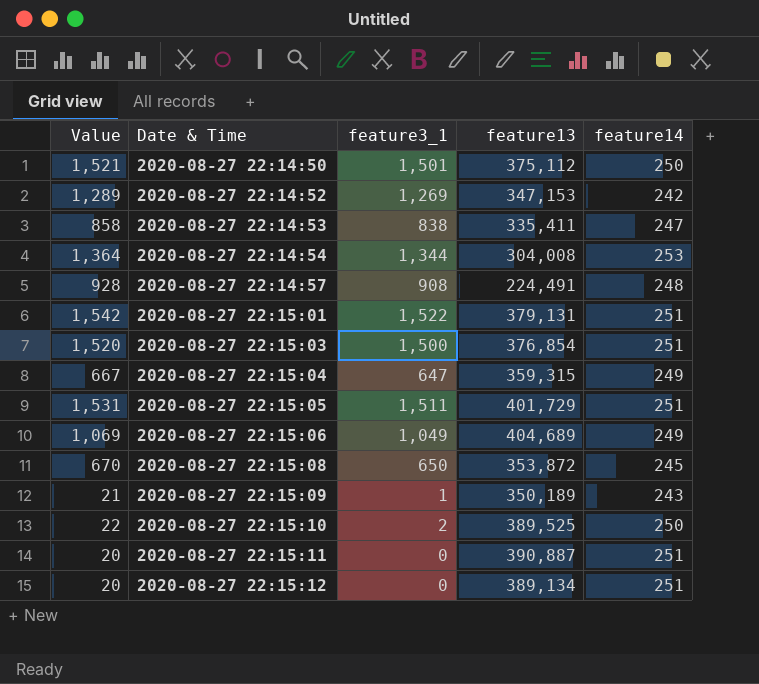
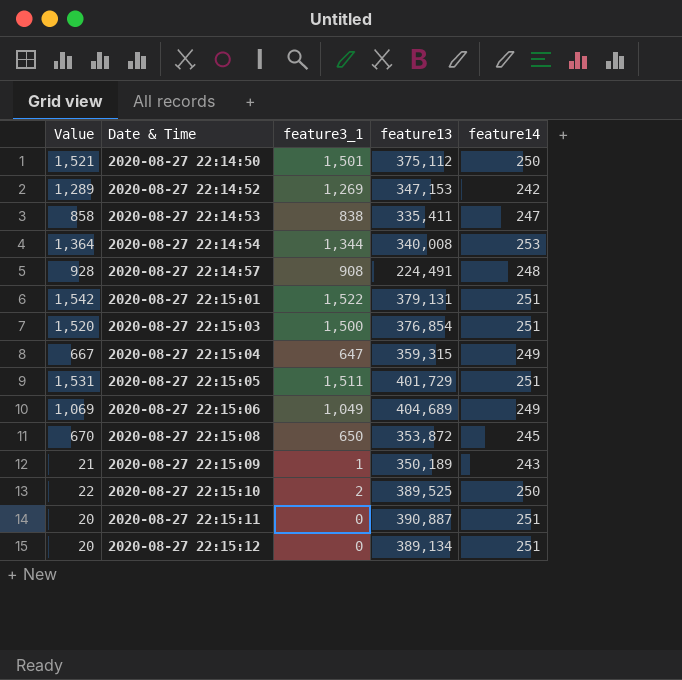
2020-08-27 22:14:54 | feature13: 304,008 -> 340,008

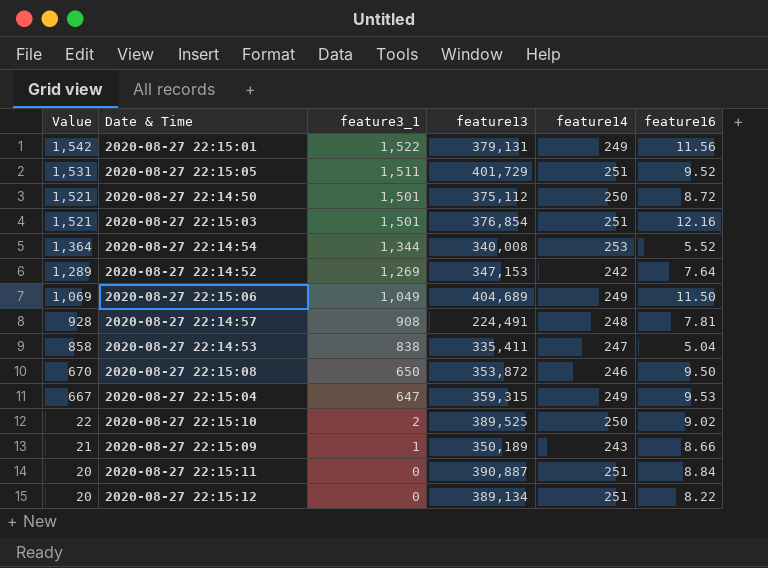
row order: Date & Time ascending -> Value descending
column feature16 | position: none -> 6
2020-08-27 22:15:01 | feature14: 251 -> 249
2020-08-27 22:15:03 | Value: 1,520 -> 1,521
2020-08-27 22:15:03 | feature3_1: 1,500 -> 1,501
2020-08-27 22:15:08 | feature14: 245 -> 246

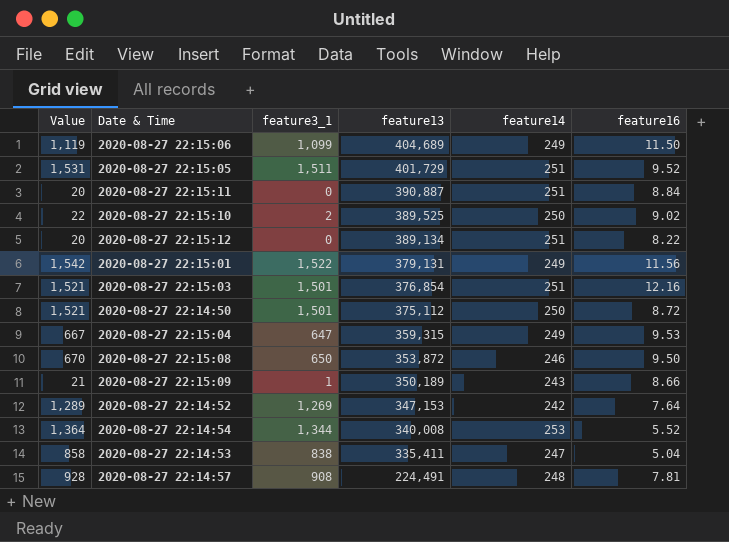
row order: Value descending -> feature13 descending
2020-08-27 22:15:06 | Value: 1,069 -> 1,119
2020-08-27 22:15:06 | feature3_1: 1,049 -> 1,099

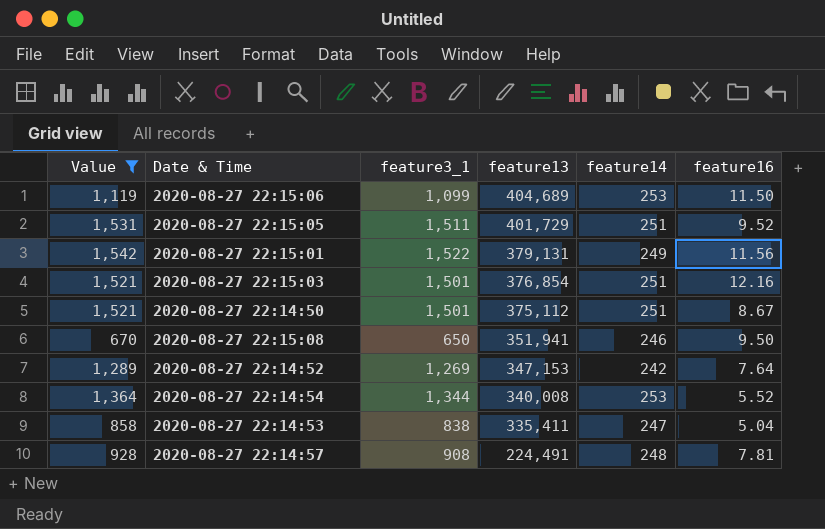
filter: none -> Value >= 670
2020-08-27 22:15:06 | feature14: 249 -> 253
2020-08-27 22:14:50 | feature14: 250 -> 251
2020-08-27 22:14:50 | feature16: 8.72 -> 8.67
2020-08-27 22:15:08 | feature13: 353,872 -> 351,941

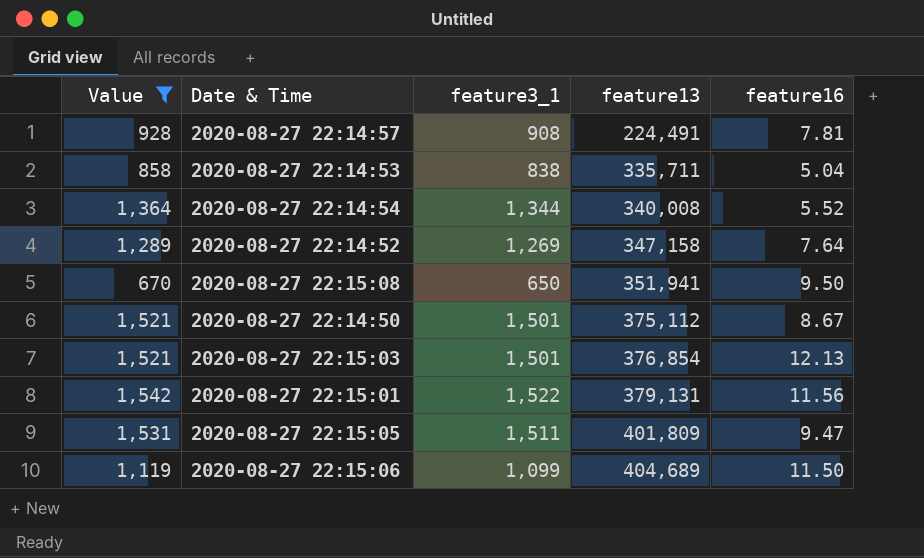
row order: feature13 descending -> feature13 ascending
column feature14 | position: 5 -> none
2020-08-27 22:14:53 | feature13: 335,411 -> 335,711
2020-08-27 22:14:52 | feature13: 347,153 -> 347,158
2020-08-27 22:15:03 | feature16: 12.16 -> 12.13
2020-08-27 22:15:05 | feature13: 401,729 -> 401,809
2020-08-27 22:15:05 | feature16: 9.52 -> 9.47

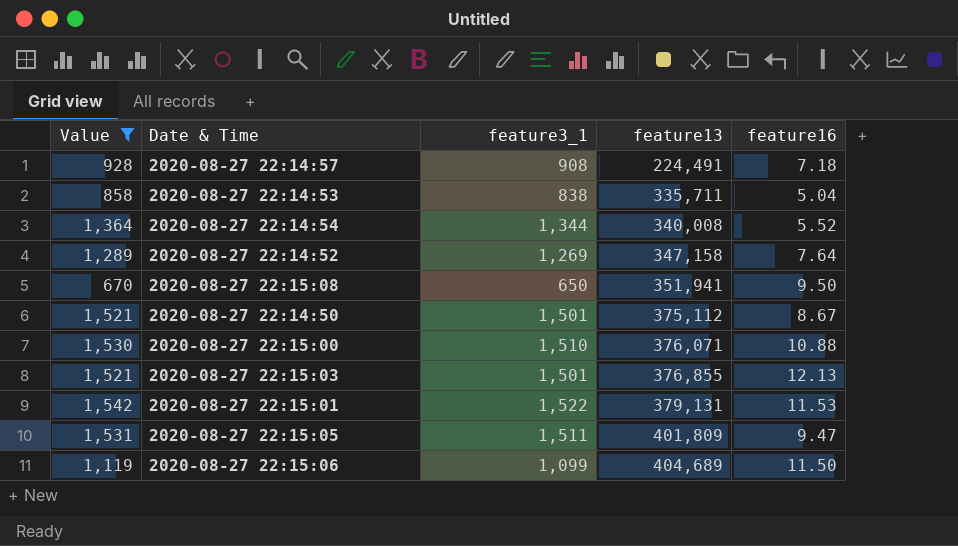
2020-08-27 22:14:57 | feature16: 7.81 -> 7.18
row 2020-08-27 22:15:00: none -> 1,530 | 1,510 | 376,071 | 10.88
2020-08-27 22:15:03 | feature13: 376,854 -> 376,855
2020-08-27 22:15:01 | feature16: 11.56 -> 11.53

